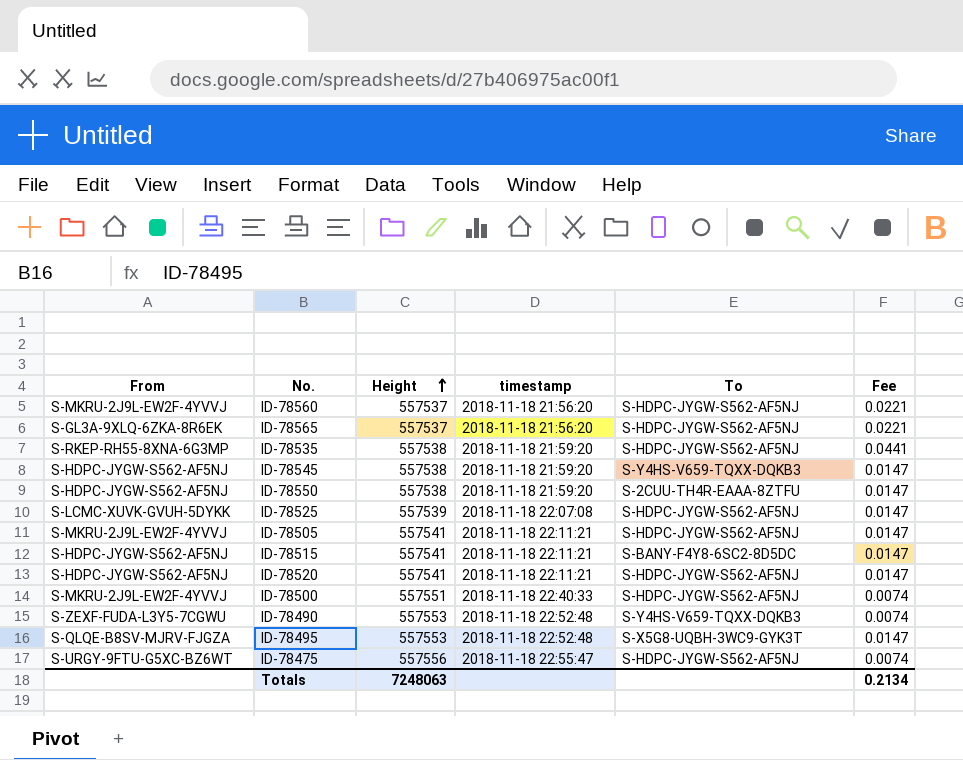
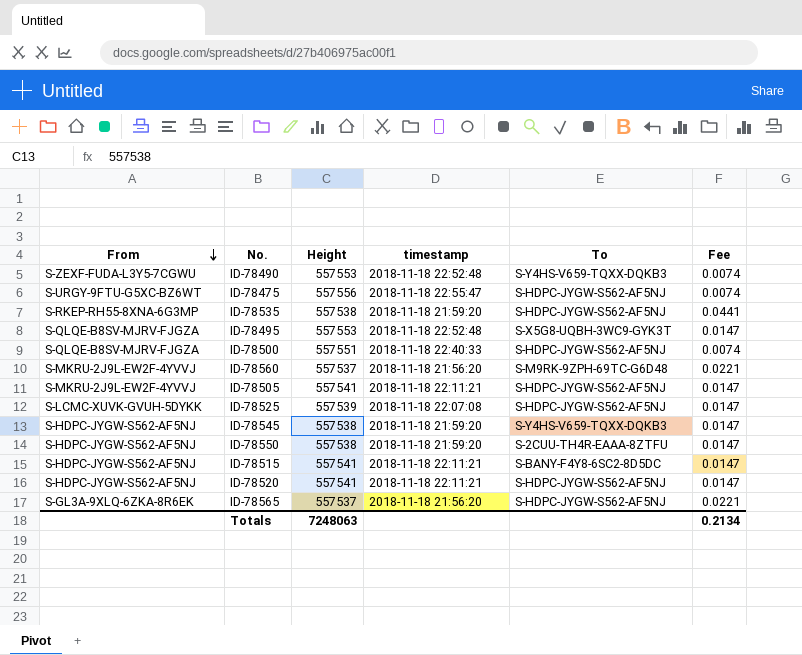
row order: Height ascending -> From descending
ID-78500 | From: S-MKRU-2J9L-EW2F-4YVVJ -> S-QLQE-B8SV-MJRV-FJGZA
ID-78560 | To: S-HDPC-JYGW-S562-AF5NJ -> S-M9RK-9ZPH-69TC-G6D48

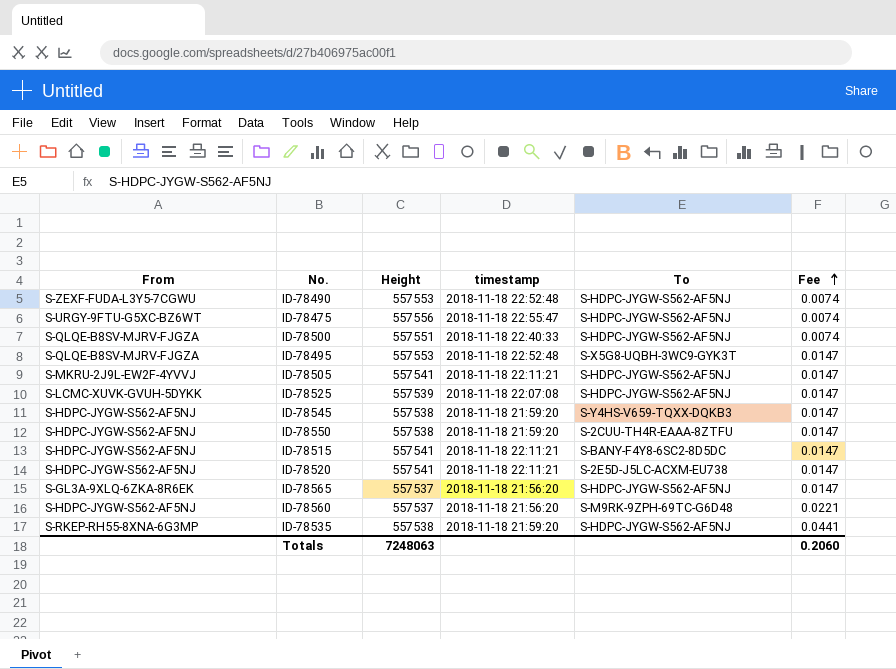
row order: From descending -> Fee ascending
ID-78490 | To: S-Y4HS-V659-TQXX-DQKB3 -> S-HDPC-JYGW-S562-AF5NJ
ID-78520 | To: S-HDPC-JYGW-S562-AF5NJ -> S-2E5D-J5LC-ACXM-EU738
ID-78565 | Fee: 0.0221 -> 0.0147
ID-78560 | From: S-MKRU-2J9L-EW2F-4YVVJ -> S-HDPC-JYGW-S562-AF5NJ
Totals | Fee: 0.2134 -> 0.2060

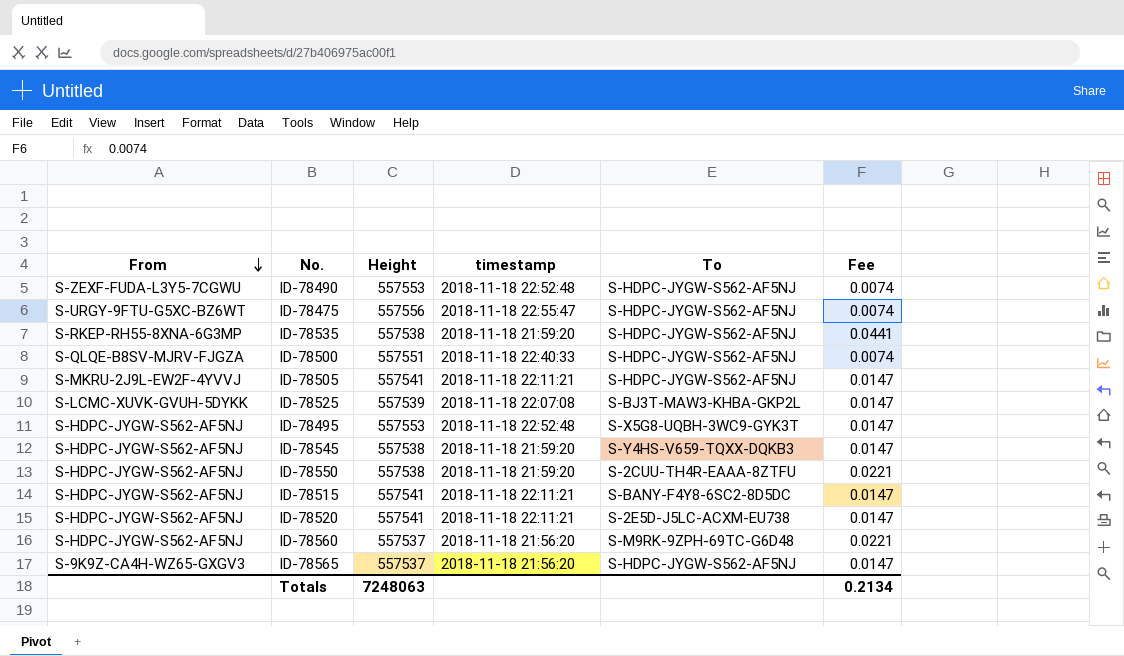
row order: Fee ascending -> From descending
ID-78525 | To: S-HDPC-JYGW-S562-AF5NJ -> S-BJ3T-MAW3-KHBA-GKP2L
ID-78495 | From: S-QLQE-B8SV-MJRV-FJGZA -> S-HDPC-JYGW-S562-AF5NJ
ID-78550 | Fee: 0.0147 -> 0.0221
ID-78565 | From: S-GL3A-9XLQ-6ZKA-8R6EK -> S-9K9Z-CA4H-WZ65-GXGV3
Totals | Fee: 0.2060 -> 0.2134

